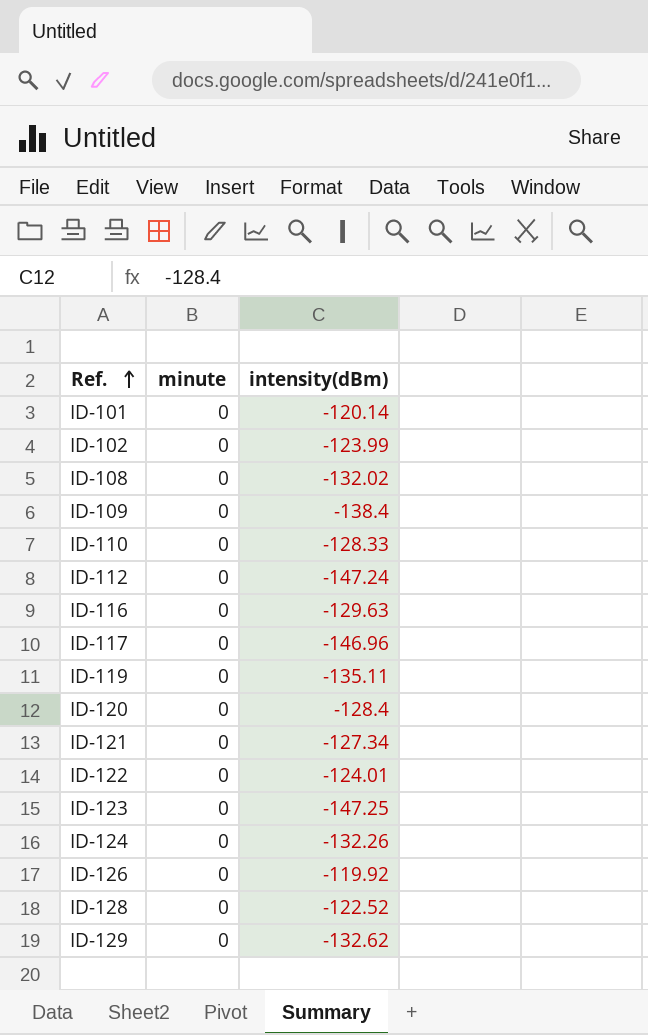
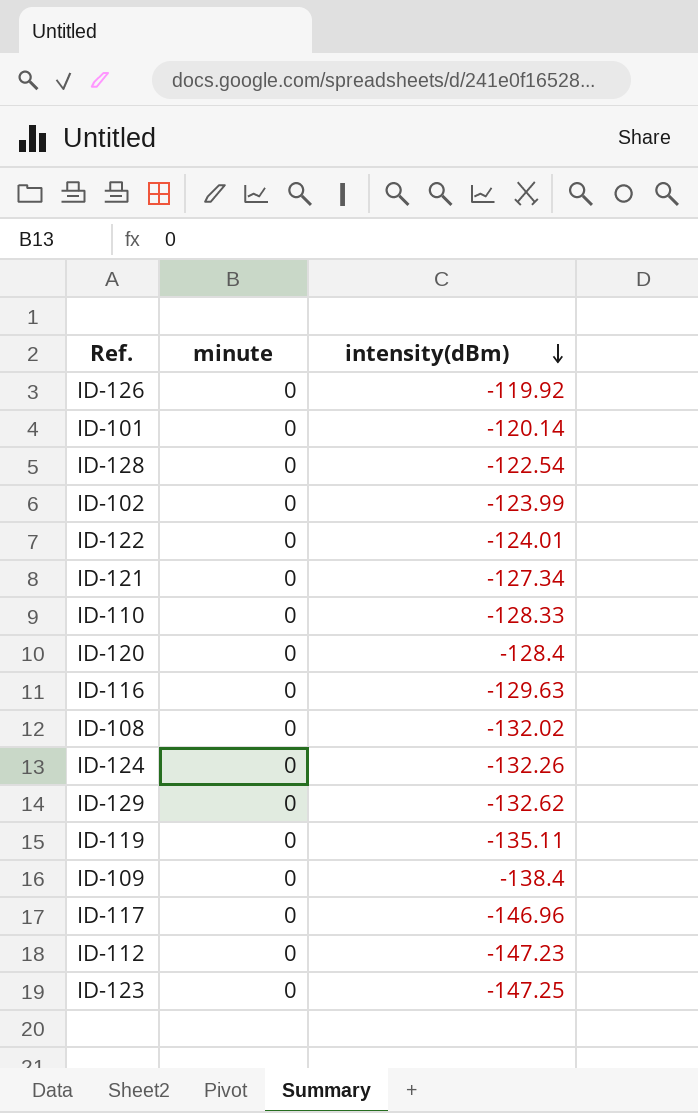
row order: Ref. ascending -> intensity(dBm) descending
ID-128 | intensity(dBm): -122.52 -> -122.54
ID-112 | intensity(dBm): -147.24 -> -147.23

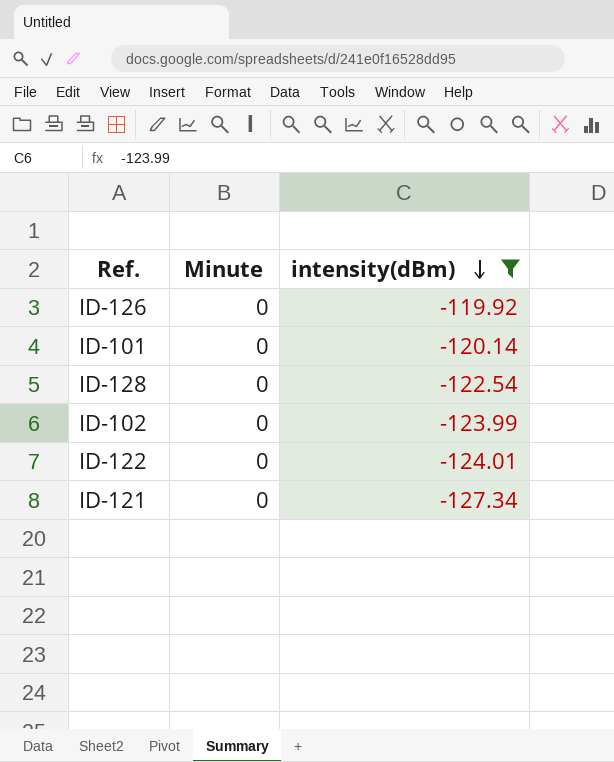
filter: none -> intensity(dBm) >= -127.34
column name: minute -> Minute

